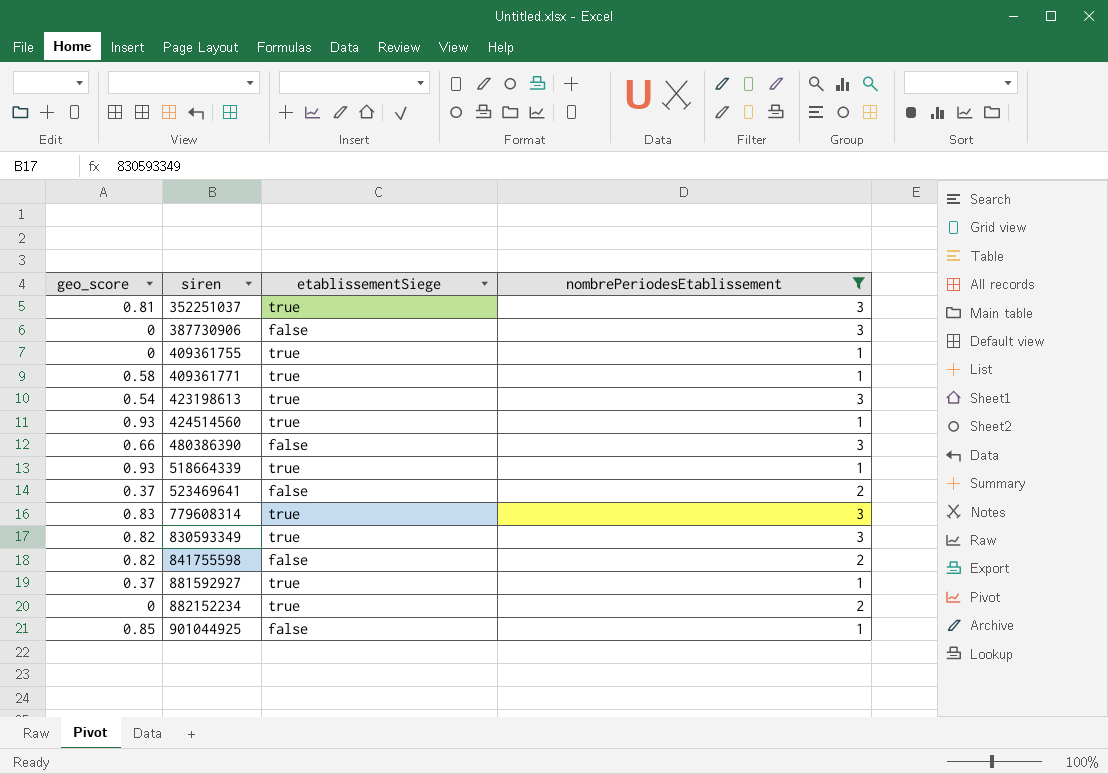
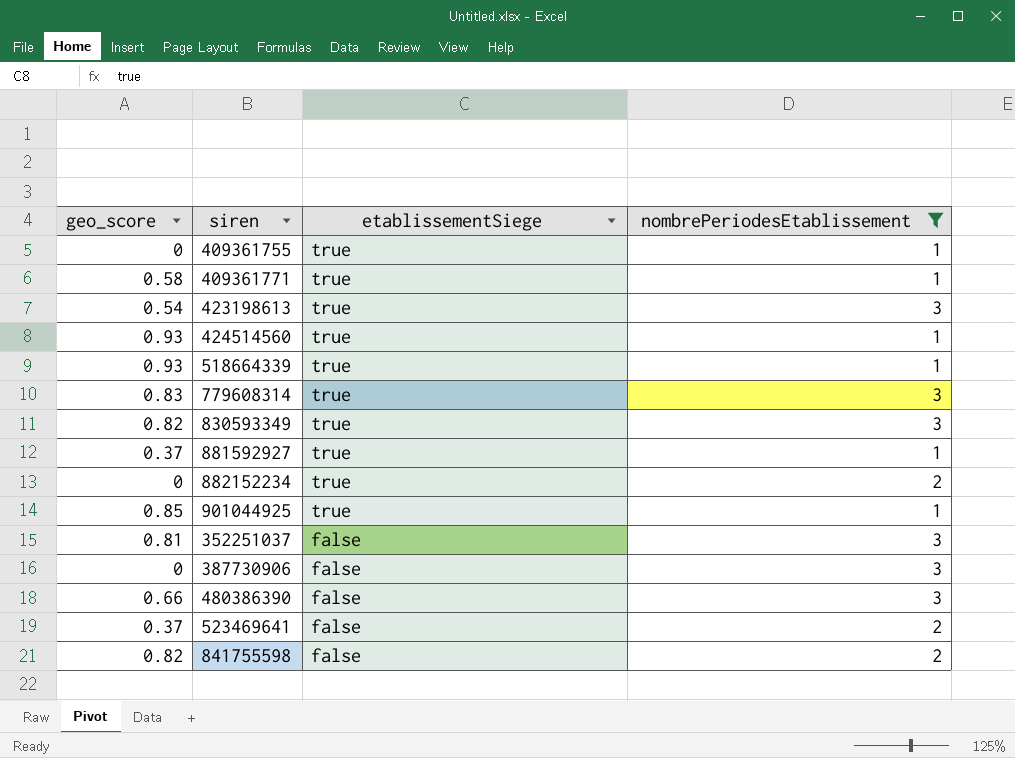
row order: siren ascending -> etablissementSiege descending
901044925 | etablissementSiege: false -> true
352251037 | etablissementSiege: true -> false

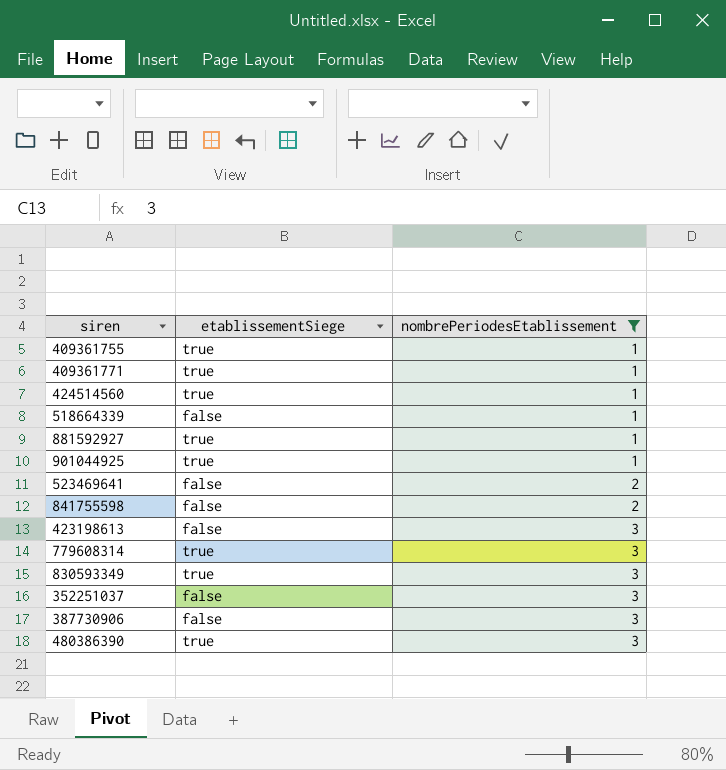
row order: etablissementSiege descending -> nombrePeriodesEtablissement ascending
column geo_score | position: 1 -> none
row 882152234: 0 | true | 2 -> none
518664339 | etablissementSiege: true -> false
423198613 | etablissementSiege: true -> false
480386390 | etablissementSiege: false -> true

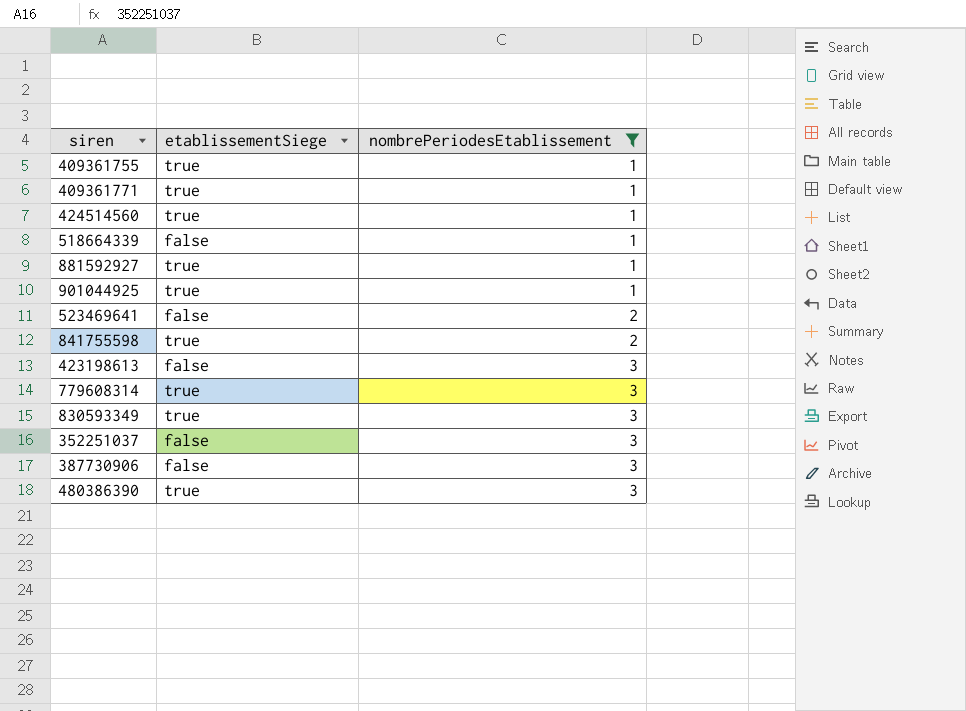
841755598 | etablissementSiege: false -> true

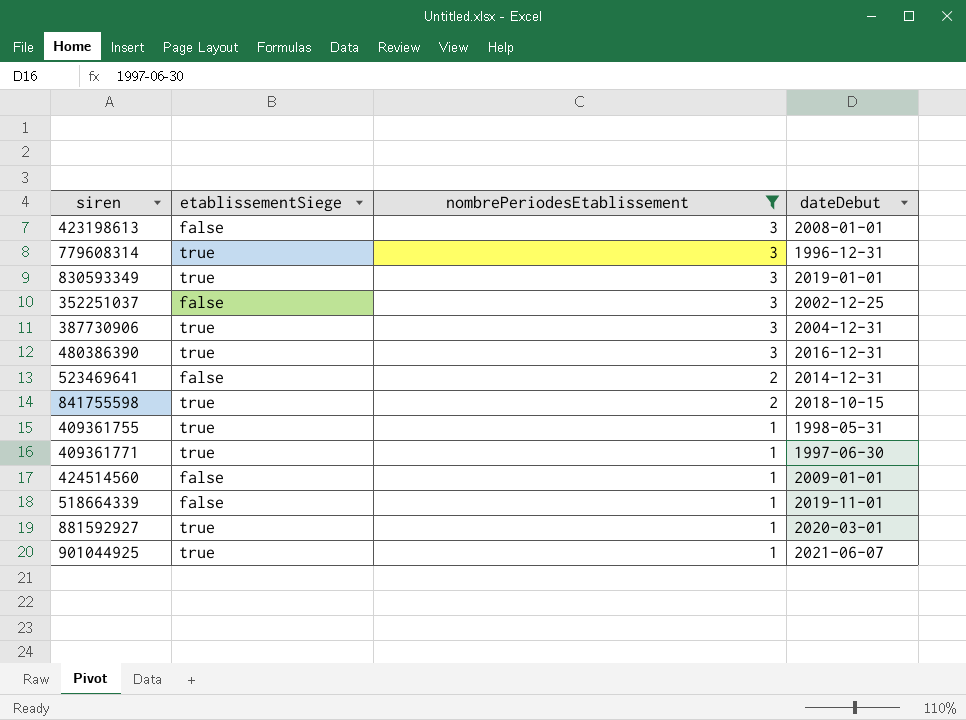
row order: nombrePeriodesEtablissement ascending -> nombrePeriodesEtablissement descending
column dateDebut | position: none -> 4
387730906 | etablissementSiege: false -> true
424514560 | etablissementSiege: true -> false

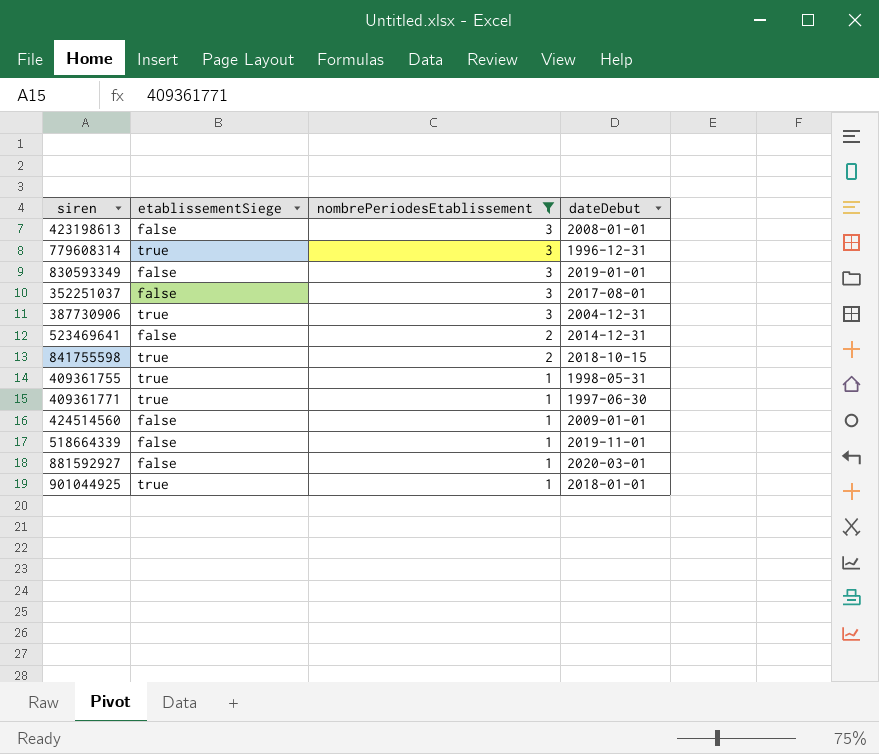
row 480386390: true | 3 | 2016-12-31 -> none
830593349 | etablissementSiege: true -> false
352251037 | dateDebut: 2002-12-25 -> 2017-08-01
881592927 | etablissementSiege: true -> false
901044925 | dateDebut: 2021-06-07 -> 2018-01-01

